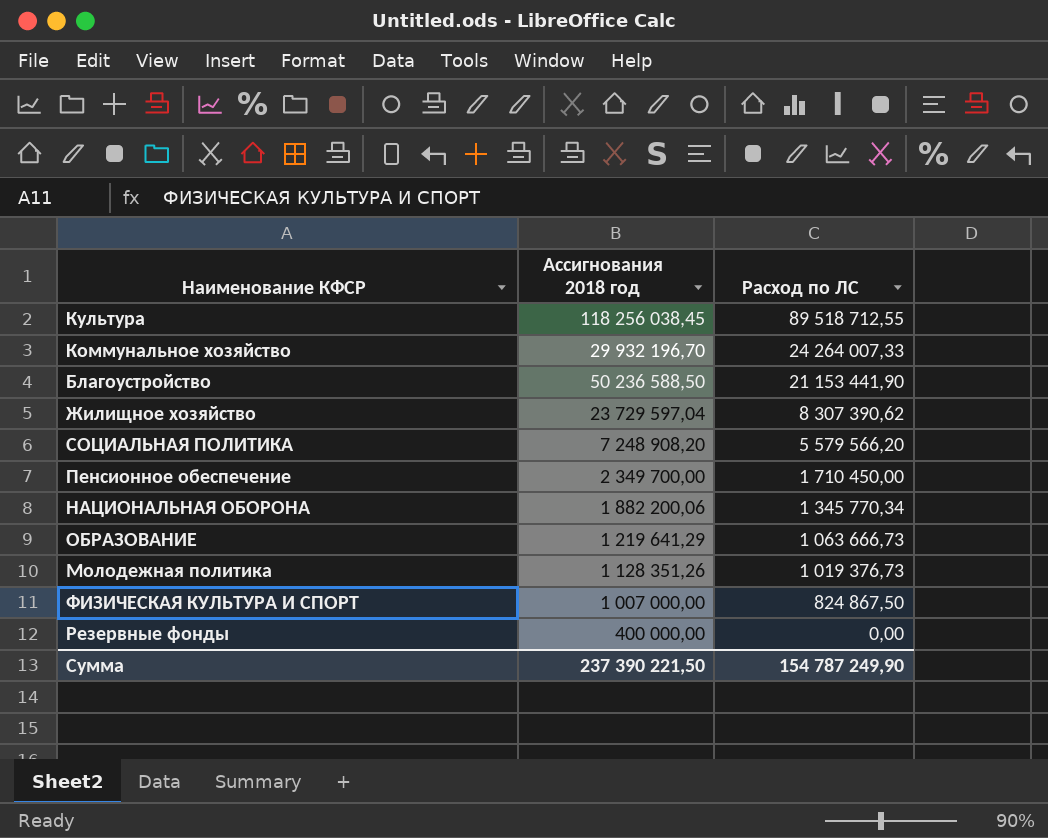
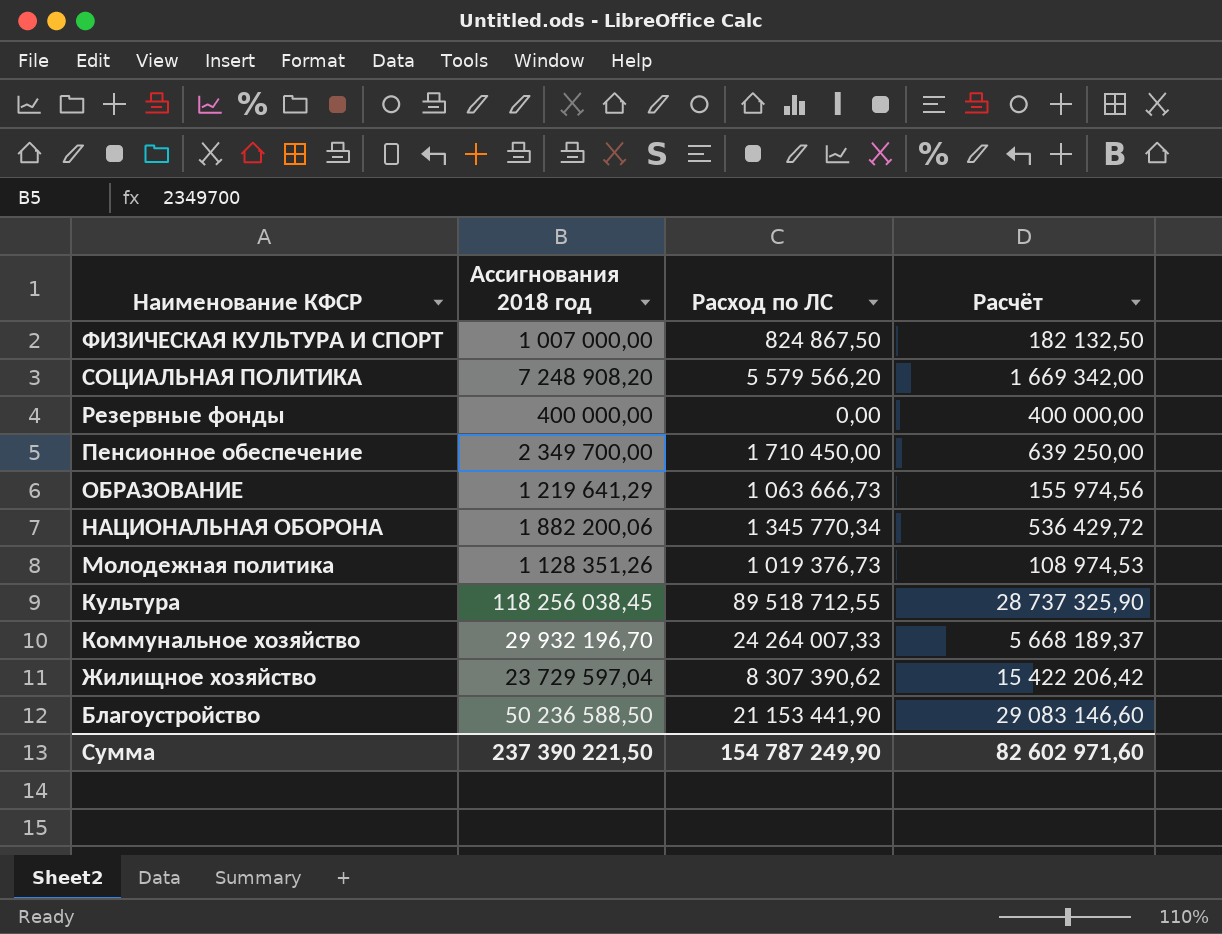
row order: Расход по ЛС descending -> Наименование КФСР descending
column Расчёт | formula: none -> [Ассигнования 2018 год] - [Расход по ЛС]

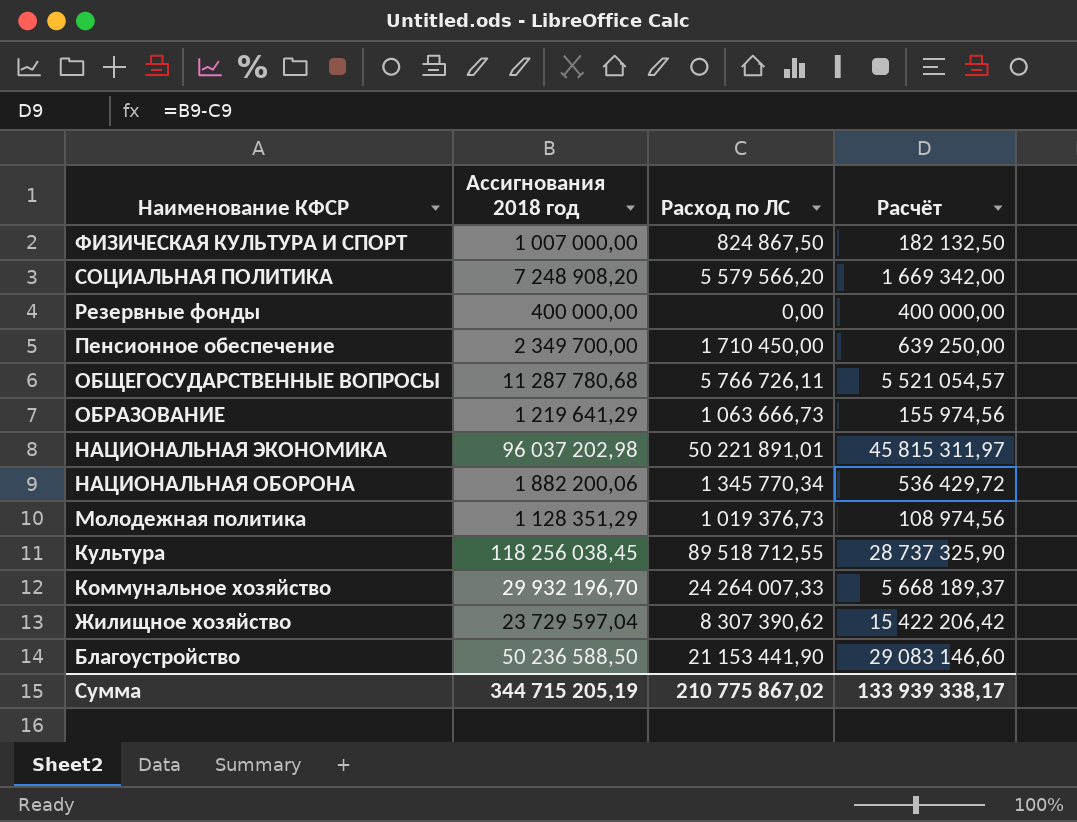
row ОБЩЕГОСУДАРСТВЕННЫЕ ВОПРОСЫ: none -> 11 287 780,68 | 5 766 726,11 | 5 521 054,57
row НАЦИОНАЛЬНАЯ ЭКОНОМИКА: none -> 96 037 202,98 | 50 221 891,01 | 45 815 311,97
Молодежная политика | Ассигнования 2018 год: 1 128 351,26 -> 1 128 351,29
Молодежная политика | Расчёт: 108 974,53 -> 108 974,56
Сумма | Ассигнования 2018 год: 237 390 221,50 -> 344 715 205,19
Сумма | Расход по ЛС: 154 787 249,90 -> 210 775 867,02
Сумма | Расчёт: 82 602 971,60 -> 133 939 338,17

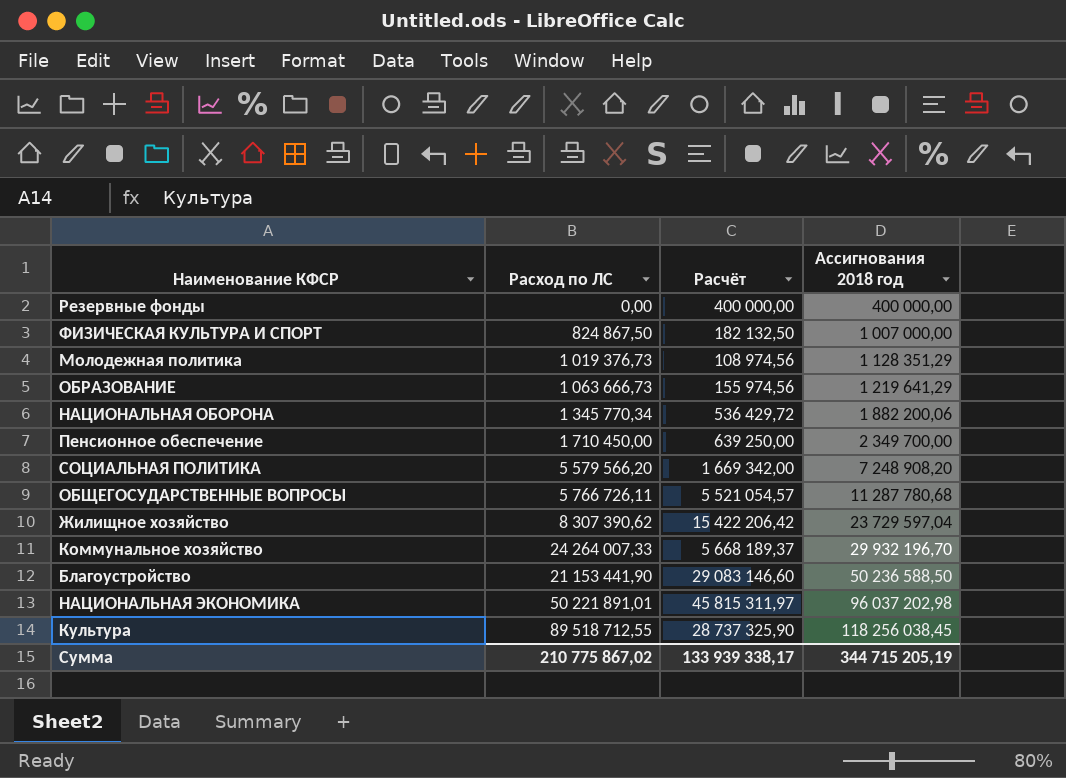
row order: Наименование КФСР descending -> Ассигнования 2018 год ascending
column Ассигнования 2018 год | position: 2 -> 4

